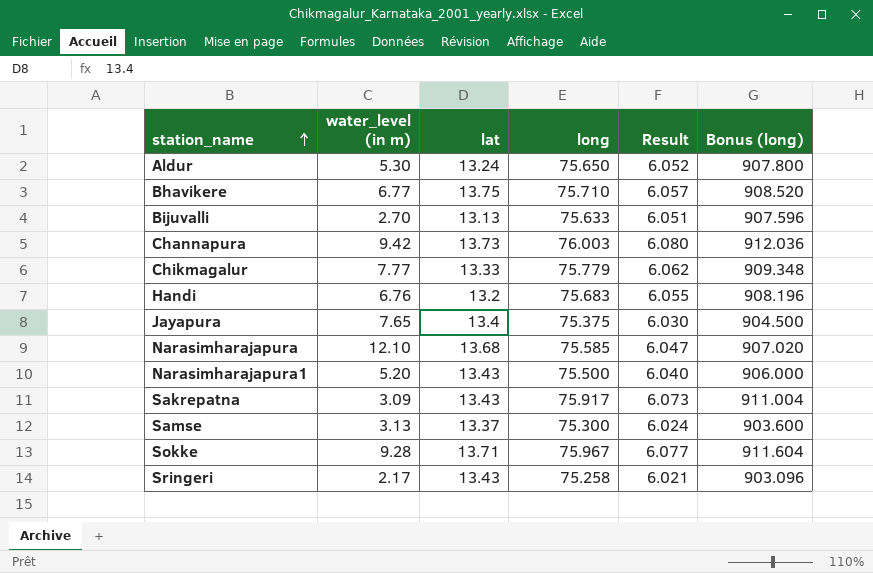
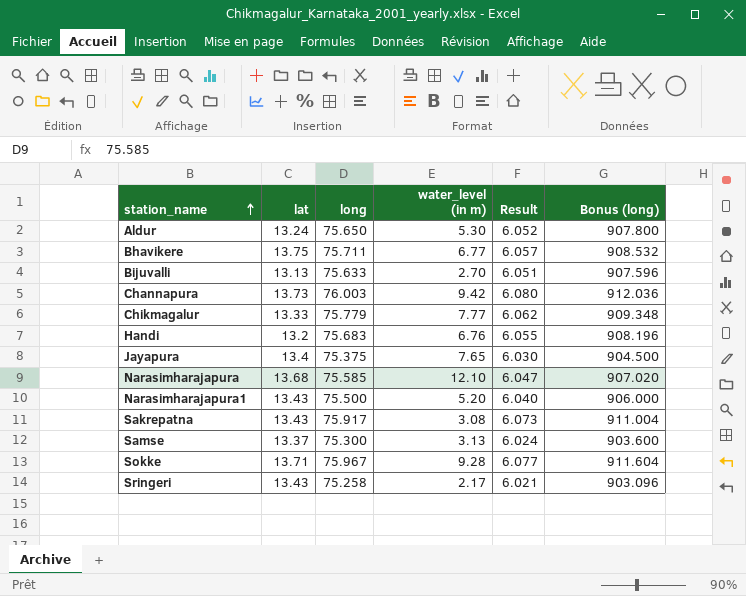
column water_level (in m) | position: 2 -> 4
Bhavikere | long: 75.710 -> 75.711
Bhavikere | Bonus (long): 908.520 -> 908.532
Sakrepatna | water_level (in m): 3.09 -> 3.08

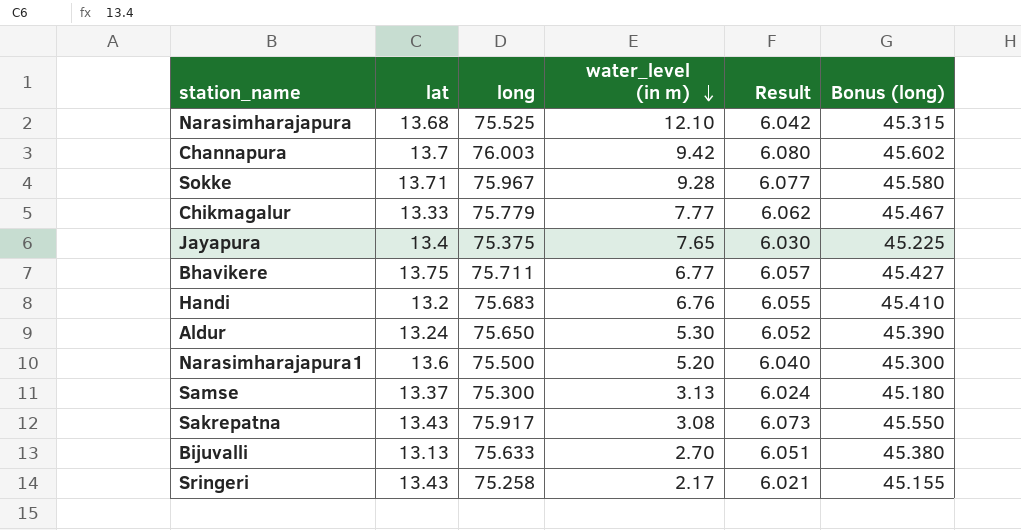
row order: station_name ascending -> water_level (in m) descending
column Bonus (long) | formula: [long] * 12 -> [long] * 0.6
Narasimharajapura | long: 75.585 -> 75.525
Narasimharajapura | Result: 6.047 -> 6.042
Channapura | lat: 13.73 -> 13.7
Narasimharajapura1 | lat: 13.43 -> 13.6

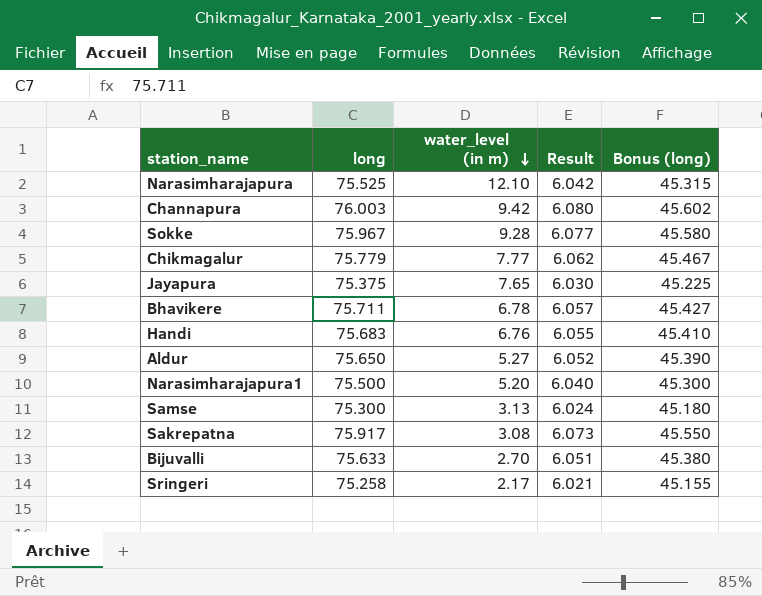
column lat | position: 2 -> none
Bhavikere | water_level (in m): 6.77 -> 6.78
Aldur | water_level (in m): 5.30 -> 5.27

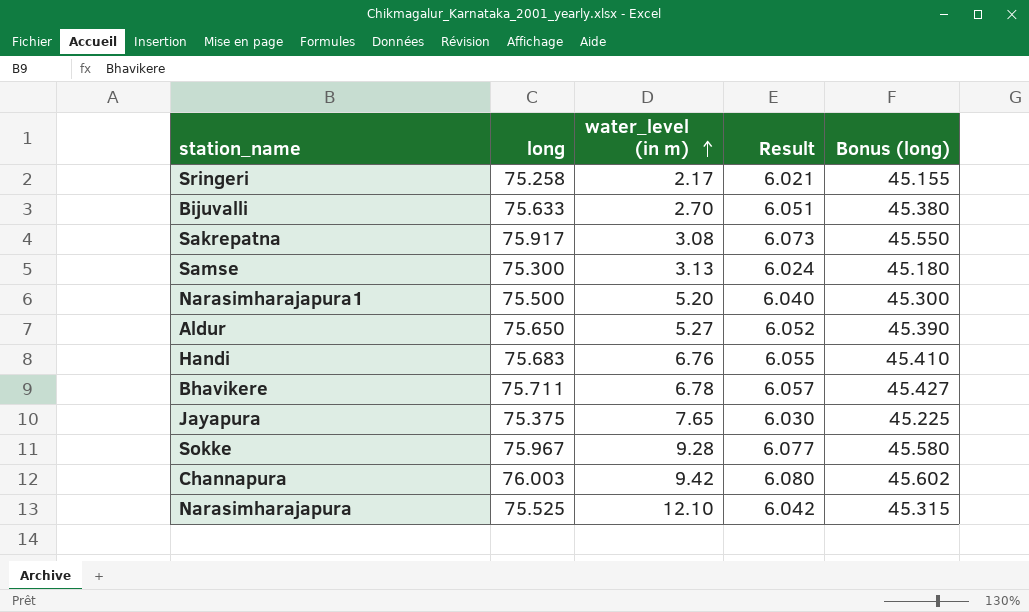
row order: water_level (in m) descending -> water_level (in m) ascending
row Chikmagalur: 75.779 | 7.77 | 6.062 | 45.467 -> none

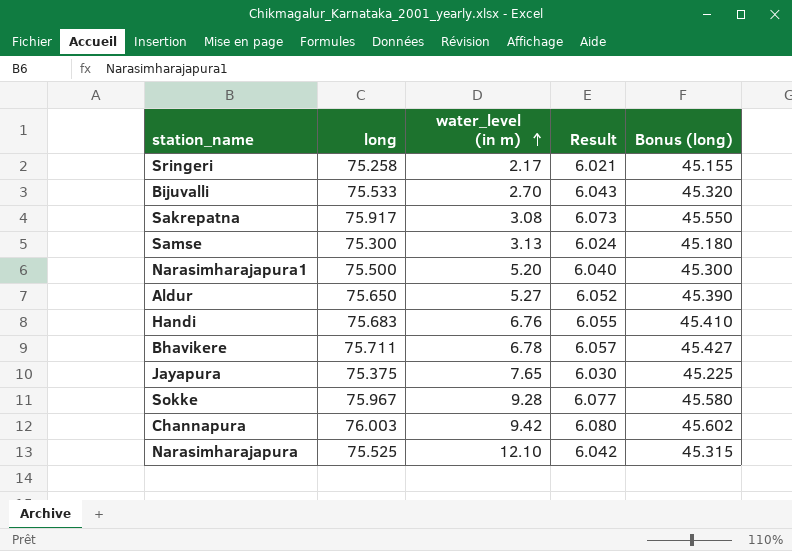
Bijuvalli | long: 75.633 -> 75.533
Bijuvalli | Result: 6.051 -> 6.043
Bijuvalli | Bonus (long): 45.380 -> 45.320

